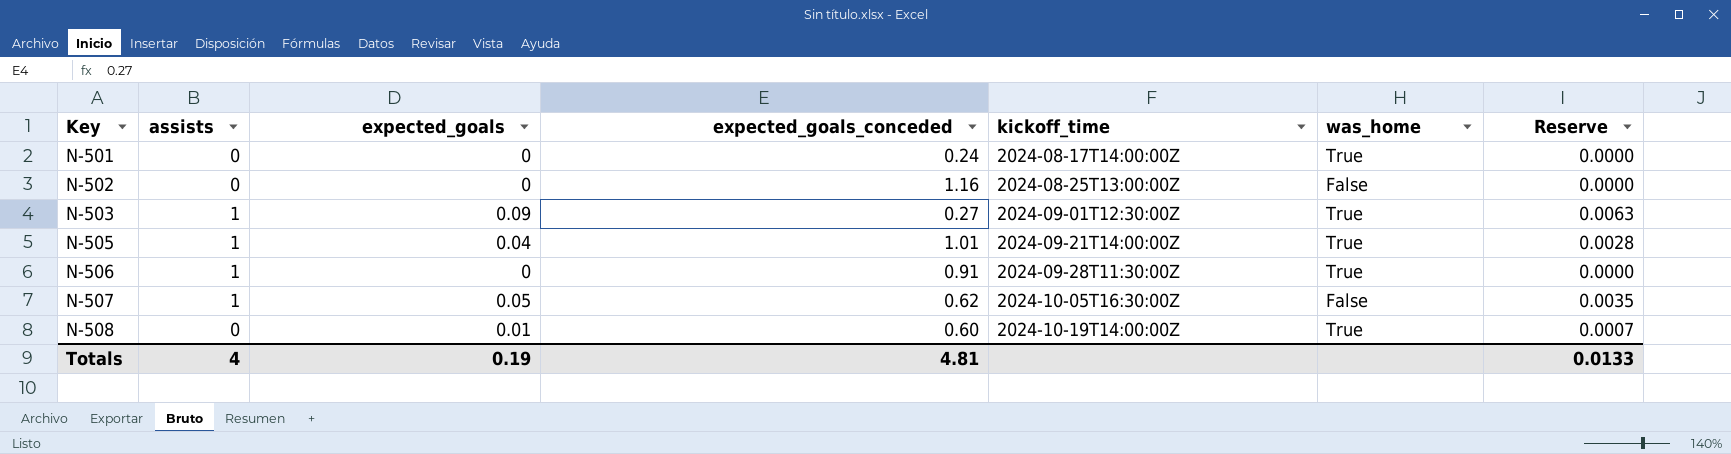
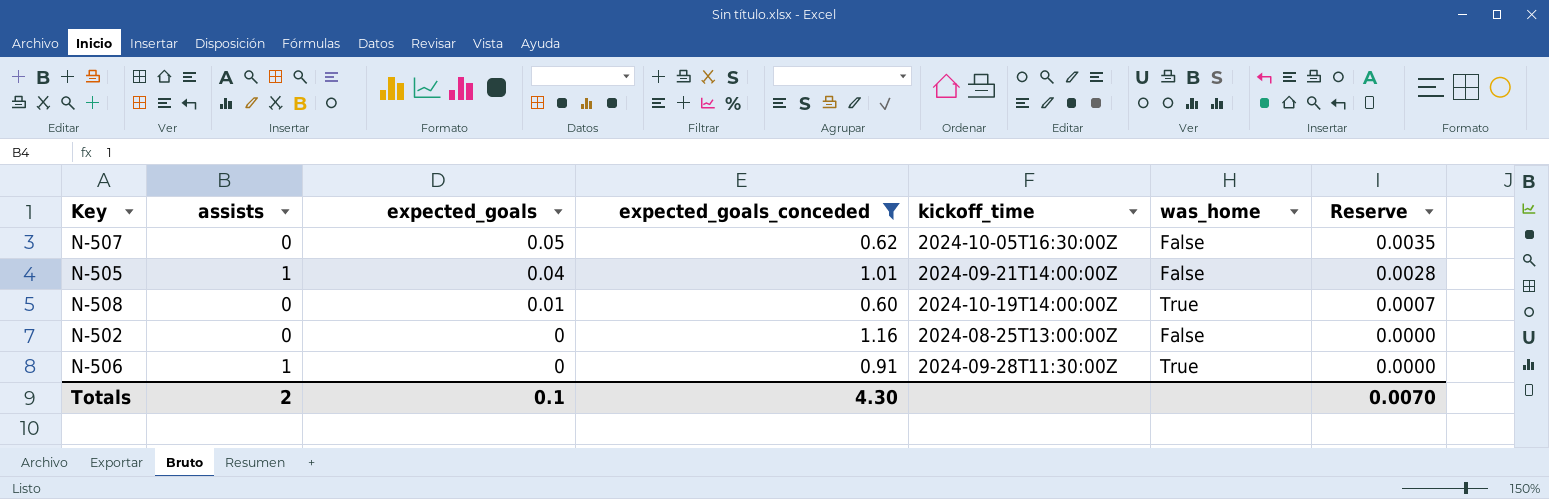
filter: none -> expected_goals_conceded >= 0.60
row order: Key ascending -> expected_goals descending
N-507 | assists: 1 -> 0
N-505 | was_home: True -> False
Totals | assists: 4 -> 2
Totals | expected_goals: 0.19 -> 0.1
Totals | expected_goals_conceded: 4.81 -> 4.30
Totals | Reserve: 0.0133 -> 0.0070

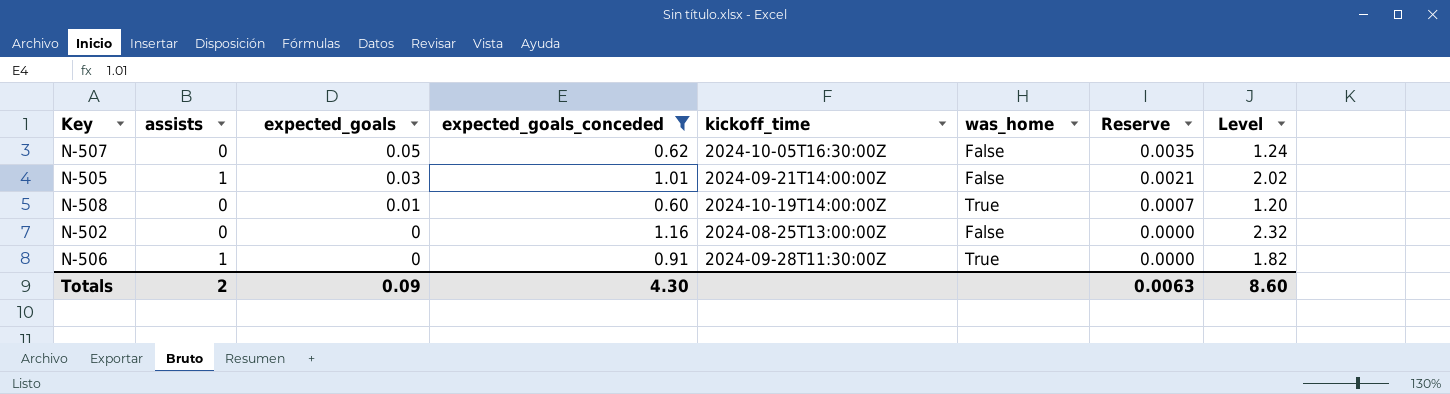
column Level | formula: none -> [expected_goals_conceded] * 2
N-505 | expected_goals: 0.04 -> 0.03
N-505 | Reserve: 0.0028 -> 0.0021
Totals | expected_goals: 0.1 -> 0.09
Totals | Reserve: 0.0070 -> 0.0063

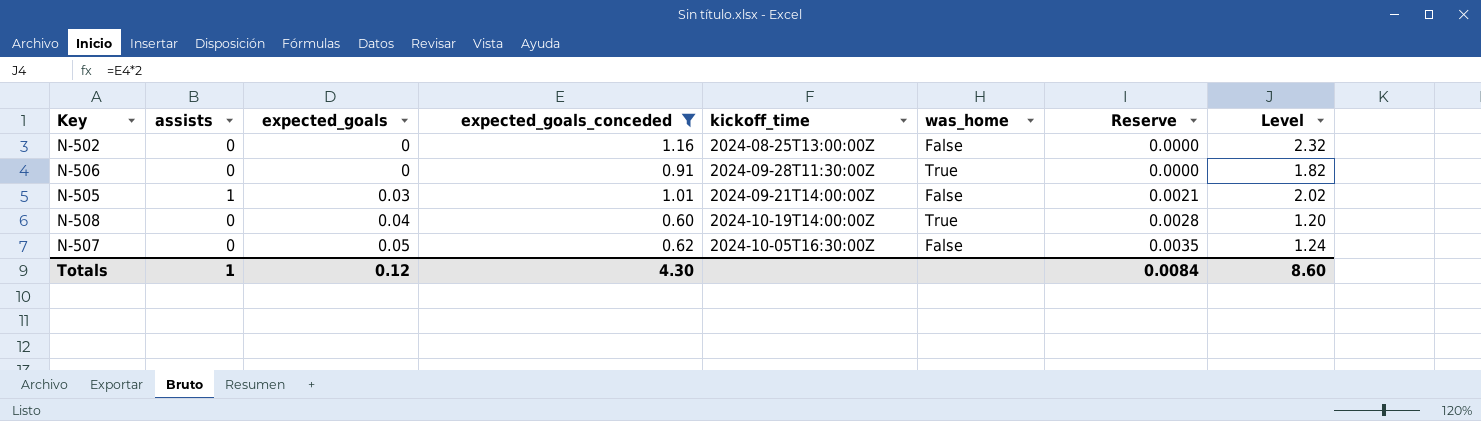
row order: expected_goals descending -> expected_goals ascending
N-506 | assists: 1 -> 0
N-508 | expected_goals: 0.01 -> 0.04
N-508 | Reserve: 0.0007 -> 0.0028
Totals | assists: 2 -> 1
Totals | expected_goals: 0.09 -> 0.12
Totals | Reserve: 0.0063 -> 0.0084

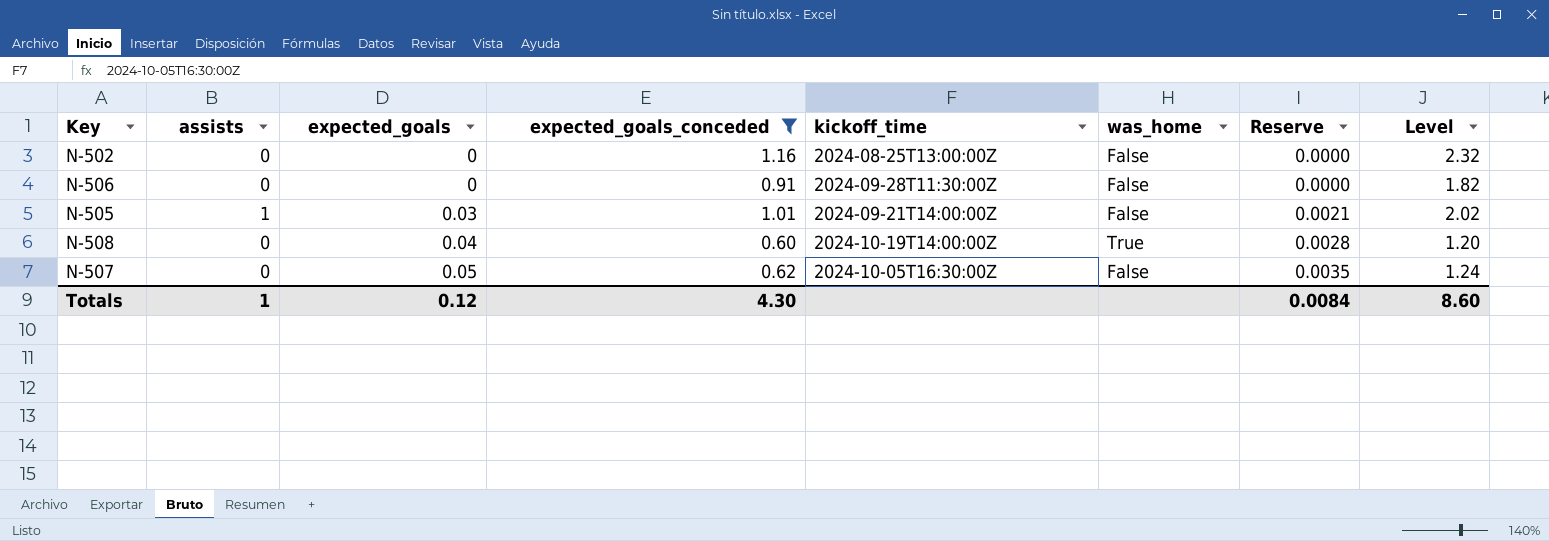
N-506 | was_home: True -> False

